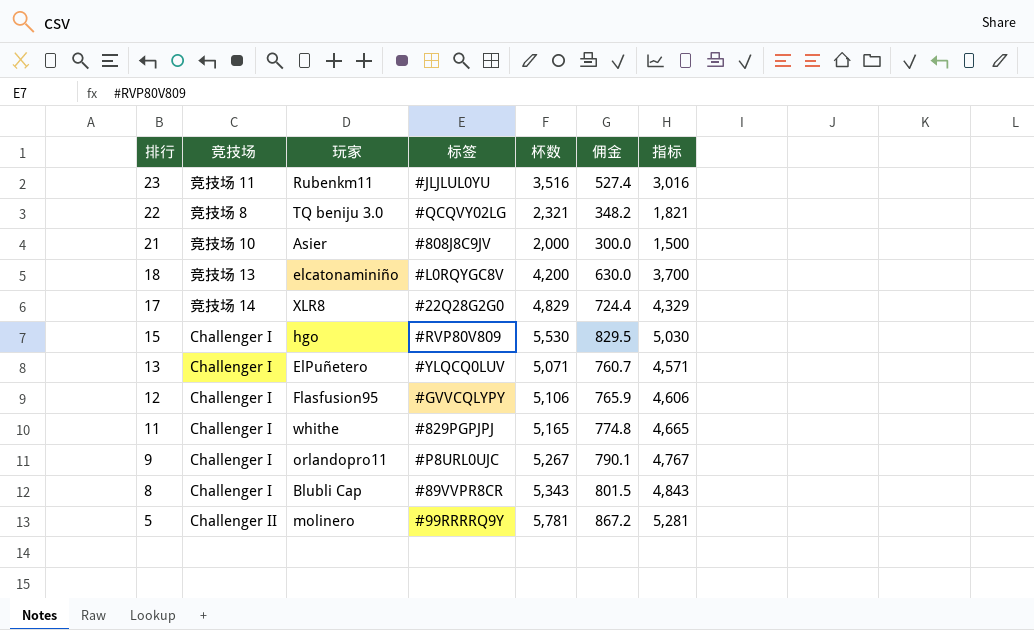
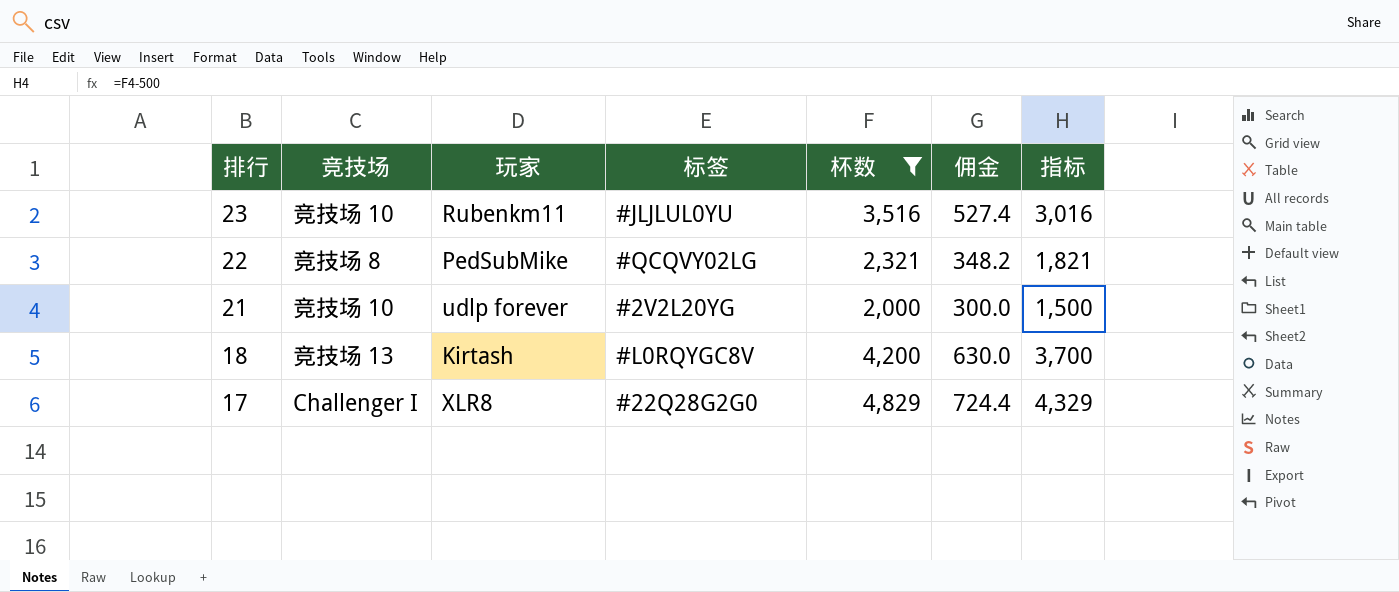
filter: none -> 杯数 <= 4,829
23 | 竞技场: 竞技场 11 -> 竞技场 10
22 | 玩家: TQ beniju 3.0 -> PedSubMike
21 | 玩家: Asier -> udlp forever
21 | 标签: #808J8C9JV -> #2V2L20YG
18 | 玩家: elcatonaminiño -> Kirtash
17 | 竞技场: 竞技场 14 -> Challenger I

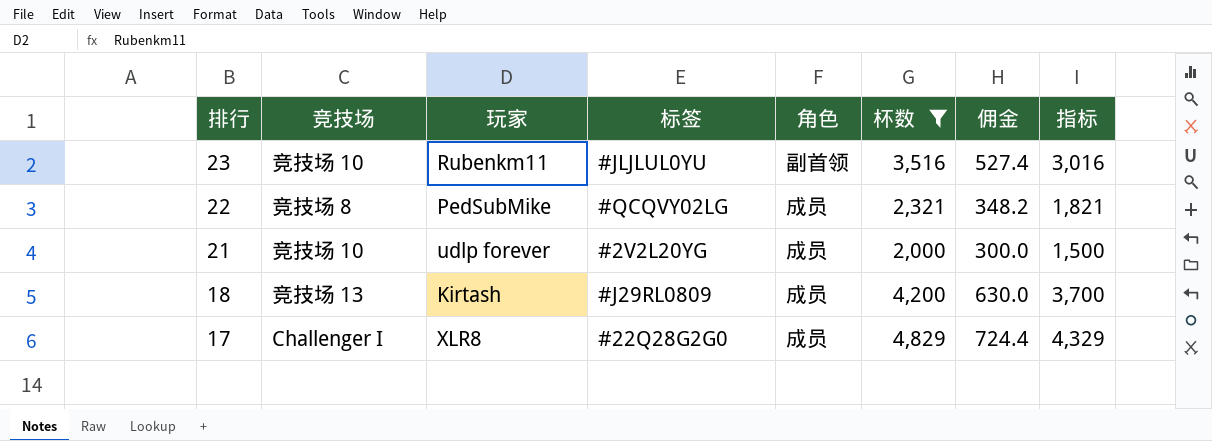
column 角色 | position: none -> 5
18 | 标签: #L0RQYGC8V -> #J29RL0809

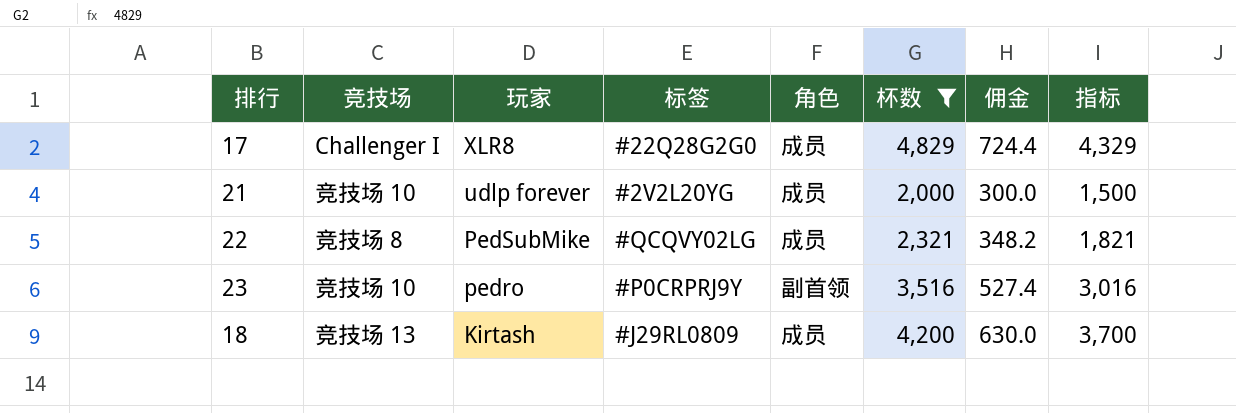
row order: 排行 descending -> 玩家 descending
23 | 玩家: Rubenkm11 -> pedro
23 | 标签: #JLJLUL0YU -> #P0CRPRJ9Y

